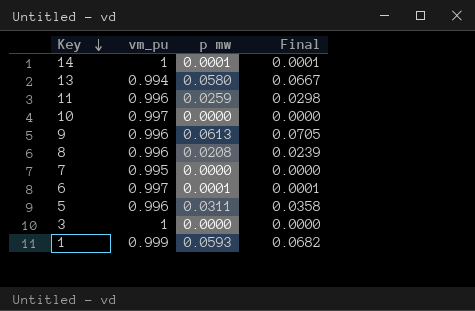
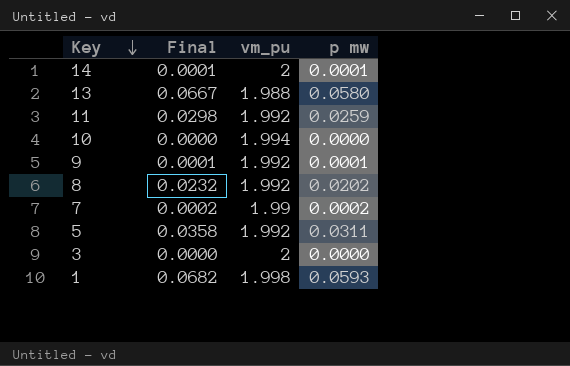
column Final | position: 4 -> 2
row 6: 0.997 | 0.0001 | 0.0001 -> none
14 | vm_pu: 1 -> 2
13 | vm_pu: 0.994 -> 1.988
11 | vm_pu: 0.996 -> 1.992
10 | vm_pu: 0.997 -> 1.994
9 | Final: 0.0705 -> 0.0001
9 | vm_pu: 0.996 -> 1.992
9 | p mw: 0.0613 -> 0.0001
8 | Final: 0.0239 -> 0.0232
8 | vm_pu: 0.996 -> 1.992
8 | p mw: 0.0208 -> 0.0202
7 | Final: 0.0000 -> 0.0002
7 | vm_pu: 0.995 -> 1.99
7 | p mw: 0.0000 -> 0.0002
5 | vm_pu: 0.996 -> 1.992
3 | vm_pu: 1 -> 2
1 | vm_pu: 0.999 -> 1.998

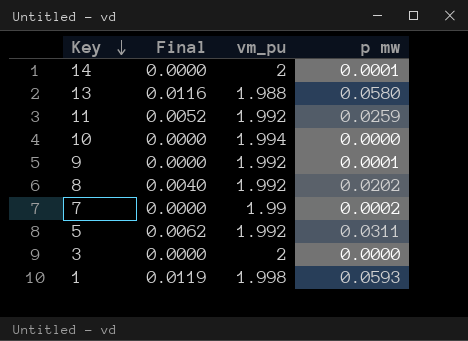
column Final | formula: [p mw] * 1.15 -> [p mw] * 0.2

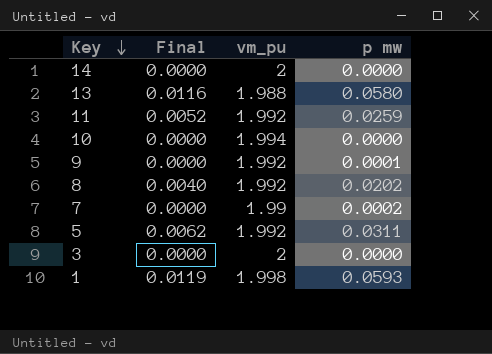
14 | p mw: 0.0001 -> 0.0000

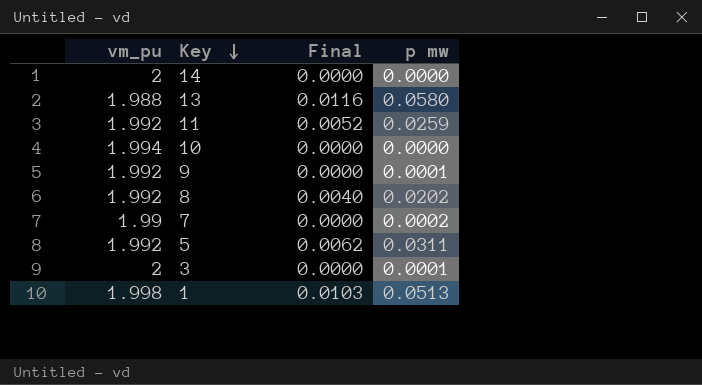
column vm_pu | position: 3 -> 1
3 | p mw: 0.0000 -> 0.0001
1 | Final: 0.0119 -> 0.0103
1 | p mw: 0.0593 -> 0.0513

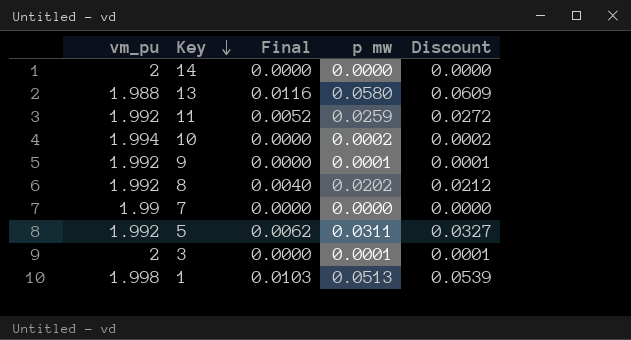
column Discount | formula: none -> [p mw] * 1.05
10 | p mw: 0.0000 -> 0.0002
7 | p mw: 0.0002 -> 0.0000

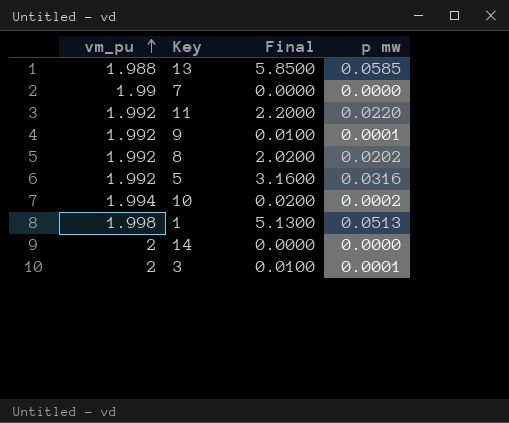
row order: Key descending -> vm_pu ascending
column Discount | formula: [p mw] * 1.05 -> none
column Final | formula: [p mw] * 0.2 -> [p mw] * 100
13 | p mw: 0.0580 -> 0.0585
11 | p mw: 0.0259 -> 0.0220
5 | p mw: 0.0311 -> 0.0316

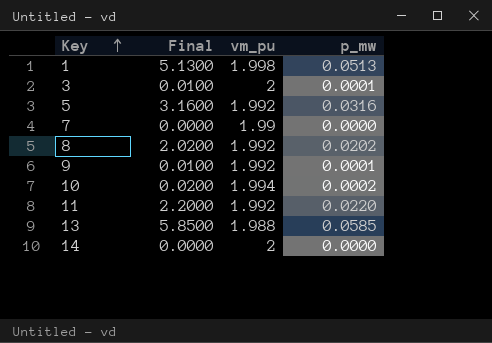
row order: vm_pu ascending -> Key ascending
column vm_pu | position: 1 -> 3
column name: p mw -> p_mw

